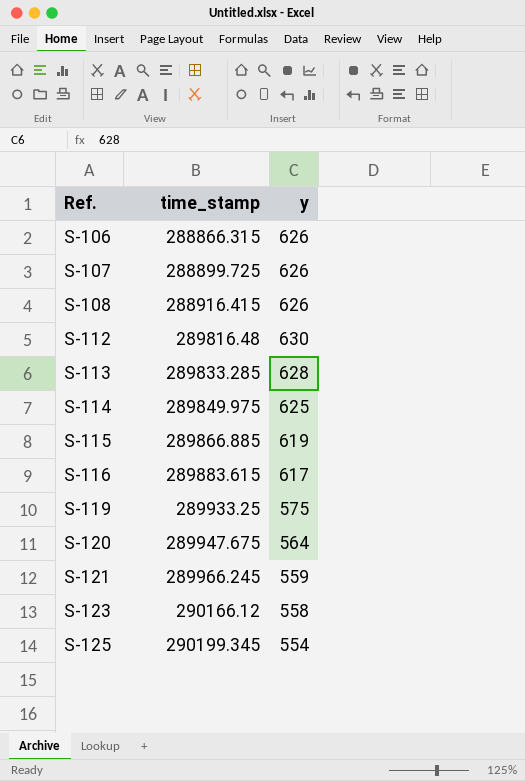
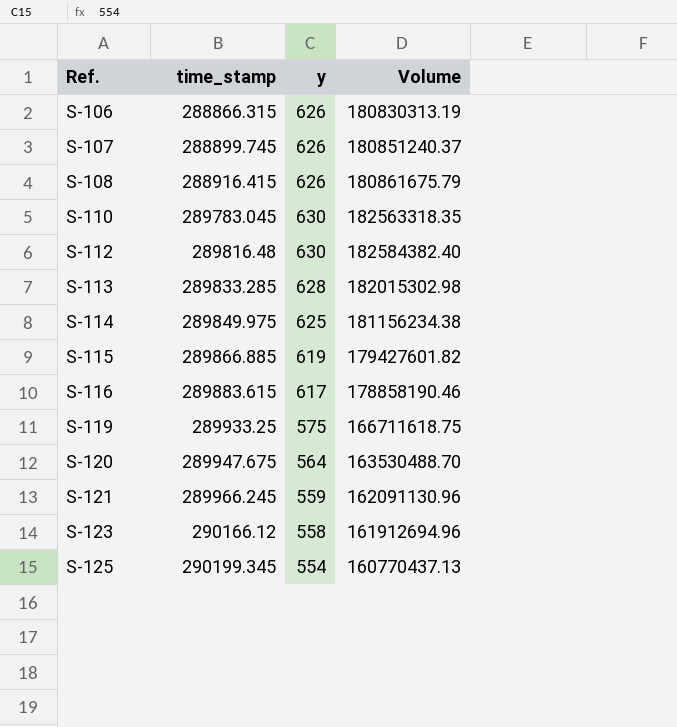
column Volume | formula: none -> [time_stamp] * [y]
S-107 | time_stamp: 288899.725 -> 288899.745
row S-110: none -> 289783.045 | 630 | 182563318.35

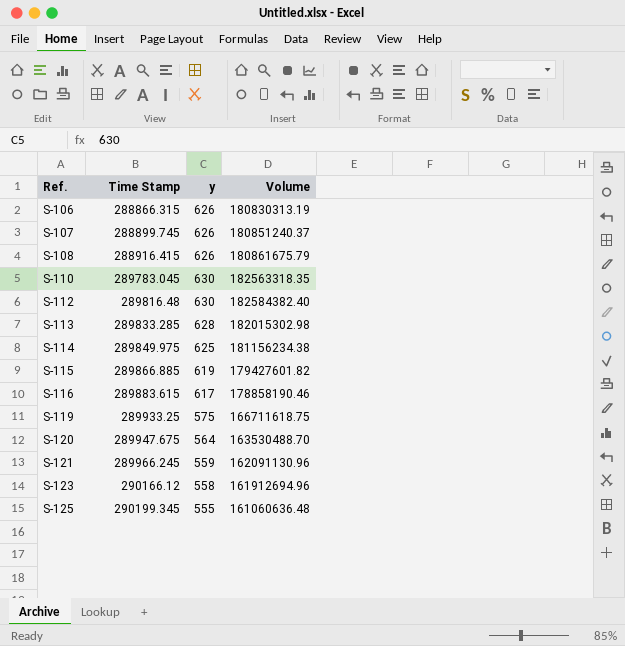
column name: time_stamp -> Time Stamp
S-125 | y: 554 -> 555
S-125 | Volume: 160770437.13 -> 161060636.48

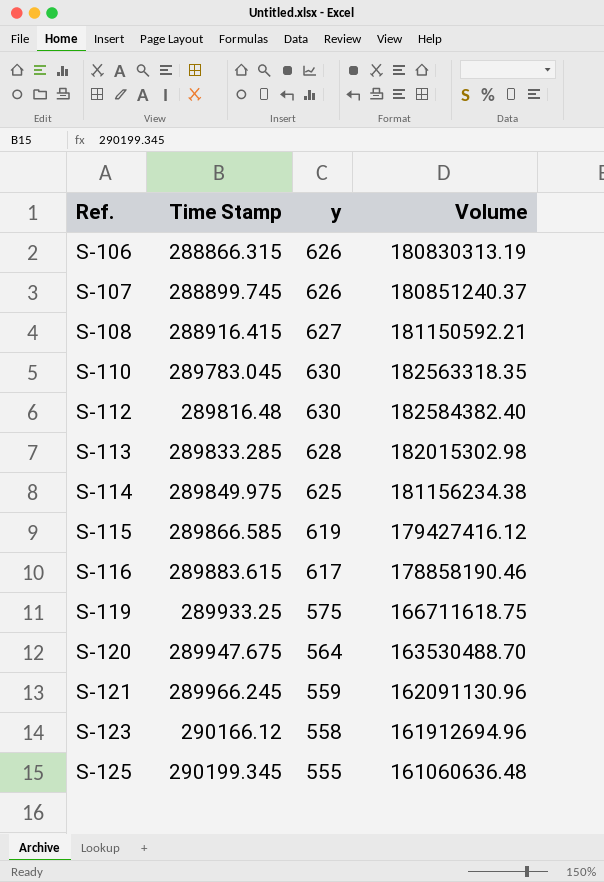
S-108 | y: 626 -> 627
S-108 | Volume: 180861675.79 -> 181150592.21
S-115 | Time Stamp: 289866.885 -> 289866.585
S-115 | Volume: 179427601.82 -> 179427416.12

